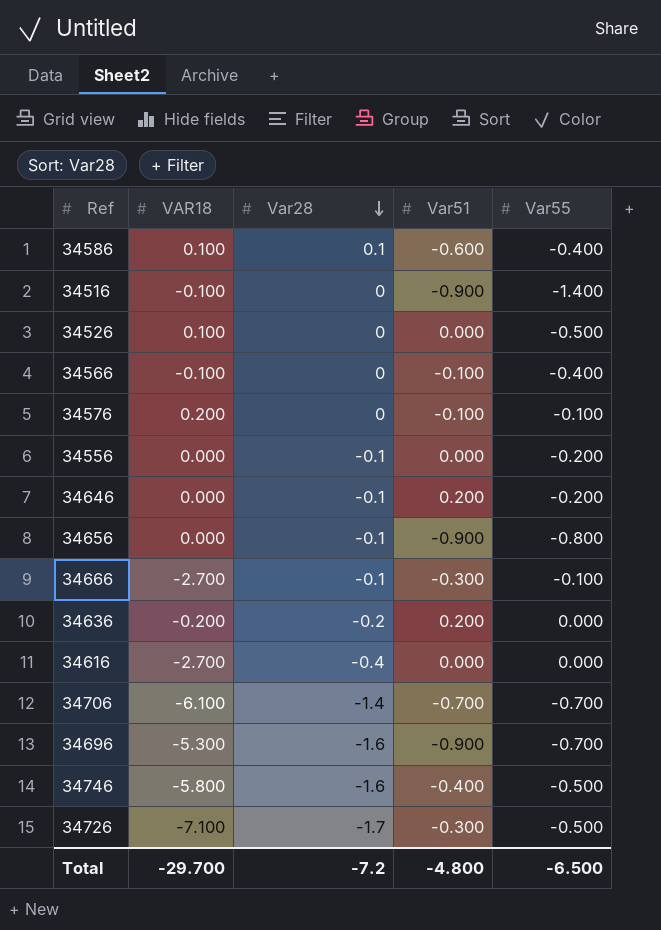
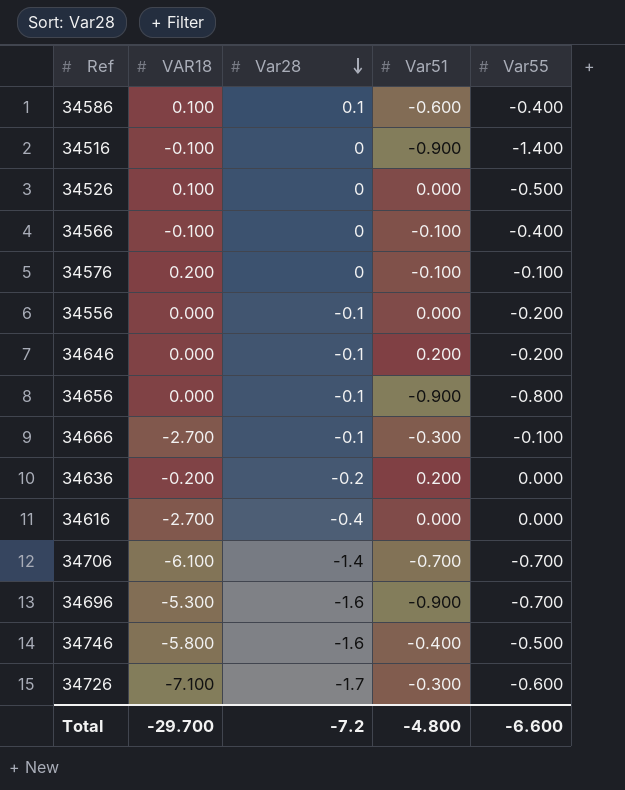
34726 | Var55: -0.500 -> -0.600
Total | Var55: -6.500 -> -6.600

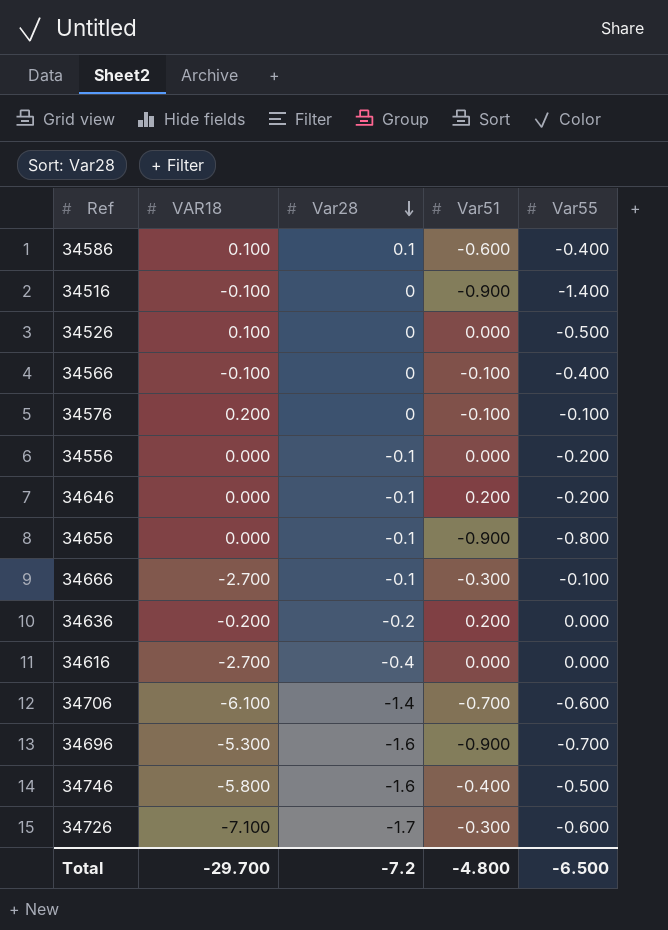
34706 | Var55: -0.700 -> -0.600
Total | Var55: -6.600 -> -6.500

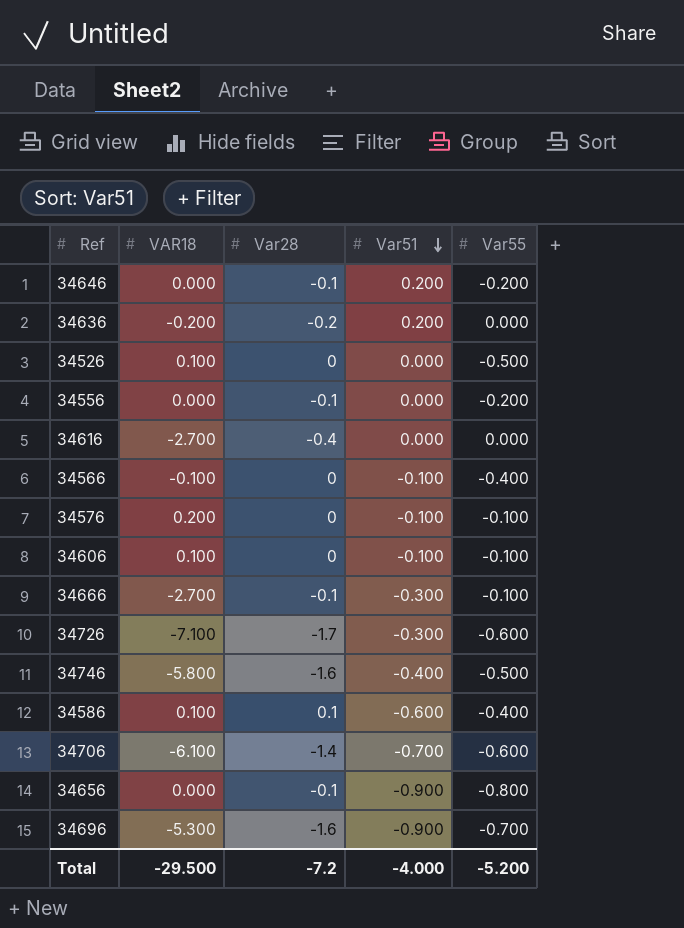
row order: Var28 descending -> Var51 descending
row 34516: -0.100 | 0 | -0.900 | -1.400 -> none
row 34606: none -> 0.100 | 0 | -0.100 | -0.100
Total | VAR18: -29.700 -> -29.500
Total | Var51: -4.800 -> -4.000
Total | Var55: -6.500 -> -5.200

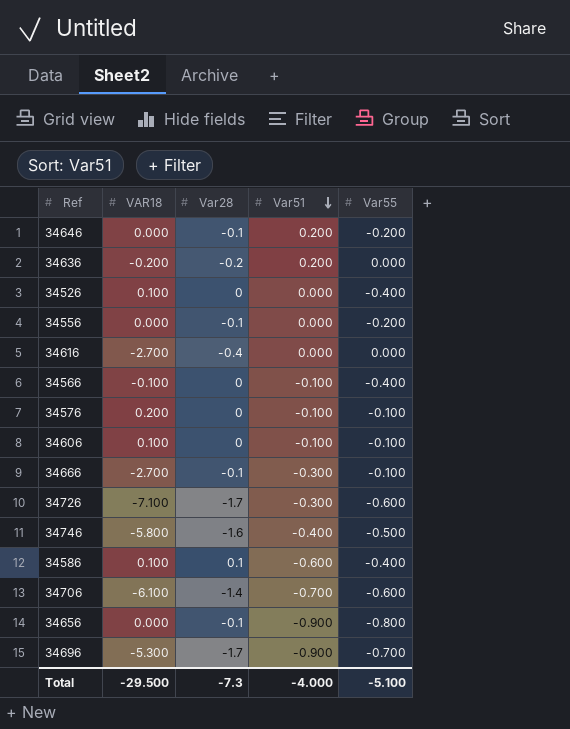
34526 | Var55: -0.500 -> -0.400
34696 | Var28: -1.6 -> -1.7
Total | Var28: -7.2 -> -7.3
Total | Var55: -5.200 -> -5.100

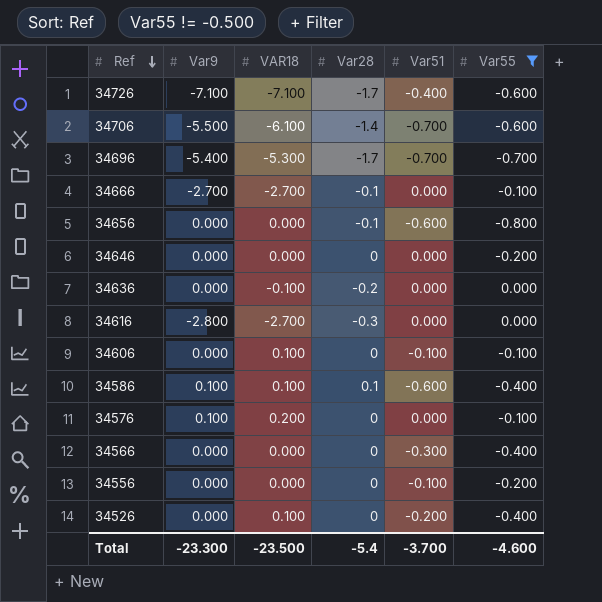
filter: none -> Var55 != -0.500
row order: Var51 descending -> Ref descending
column Var9 | position: none -> 2
34726 | Var51: -0.300 -> -0.400
34696 | Var51: -0.900 -> -0.700
34666 | Var51: -0.300 -> 0.000
34656 | Var51: -0.900 -> -0.600
34646 | Var28: -0.1 -> 0
34646 | Var51: 0.200 -> 0.000
34636 | VAR18: -0.200 -> -0.100
34636 | Var51: 0.200 -> 0.000
34616 | Var28: -0.4 -> -0.3
34576 | Var51: -0.100 -> 0.000
34566 | VAR18: -0.100 -> 0.000
34566 | Var51: -0.100 -> -0.300
34556 | Var28: -0.1 -> 0
34556 | Var51: 0.000 -> -0.100
34526 | Var51: 0.000 -> -0.200
Total | VAR18: -29.500 -> -23.500
Total | Var28: -7.3 -> -5.4
Total | Var51: -4.000 -> -3.700
Total | Var55: -5.100 -> -4.600

